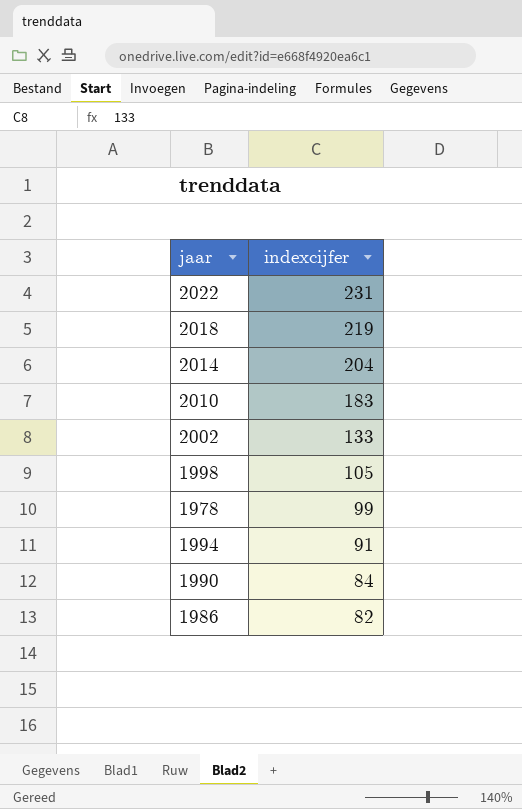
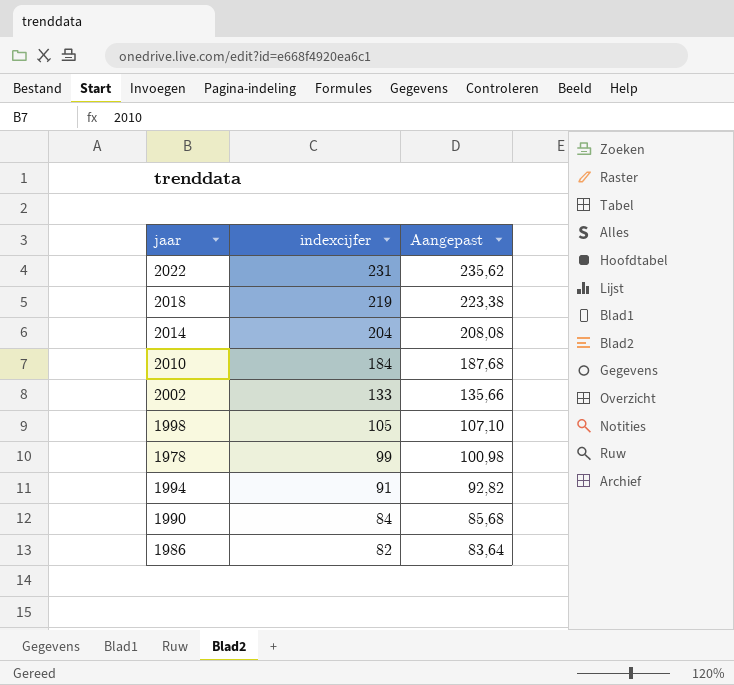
column Aangepast | formula: none -> [indexcijfer] * 1,02
2010 | indexcijfer: 183 -> 184

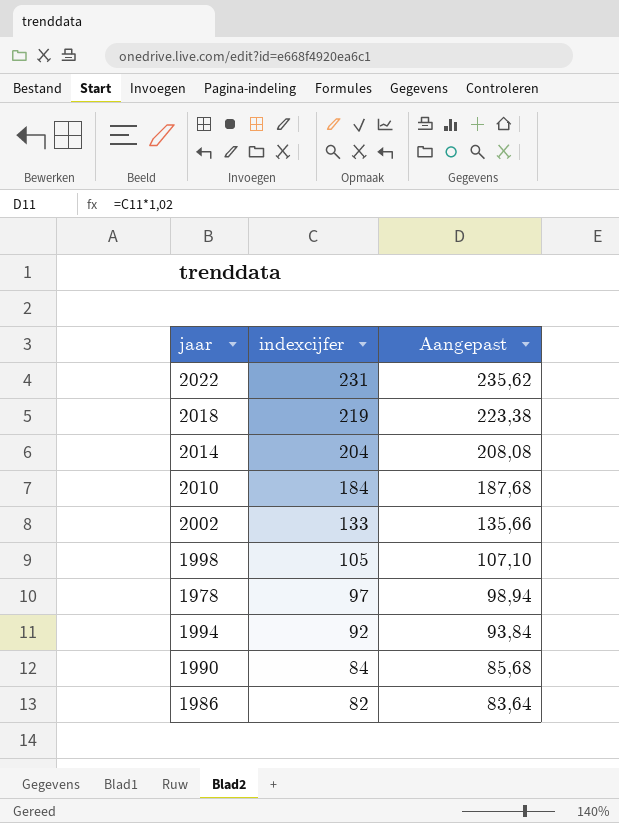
1978 | indexcijfer: 99 -> 97
1978 | Aangepast: 100,98 -> 98,94
1994 | indexcijfer: 91 -> 92
1994 | Aangepast: 92,82 -> 93,84

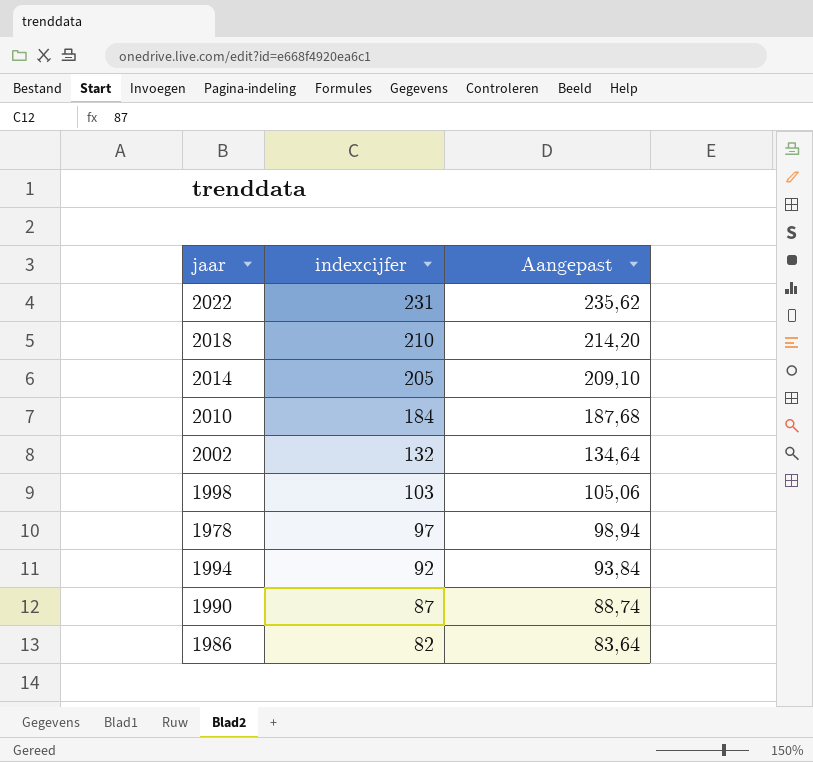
2018 | indexcijfer: 219 -> 210
2018 | Aangepast: 223,38 -> 214,20
2014 | indexcijfer: 204 -> 205
2014 | Aangepast: 208,08 -> 209,10
2002 | indexcijfer: 133 -> 132
2002 | Aangepast: 135,66 -> 134,64
1998 | indexcijfer: 105 -> 103
1998 | Aangepast: 107,10 -> 105,06
1990 | indexcijfer: 84 -> 87
1990 | Aangepast: 85,68 -> 88,74

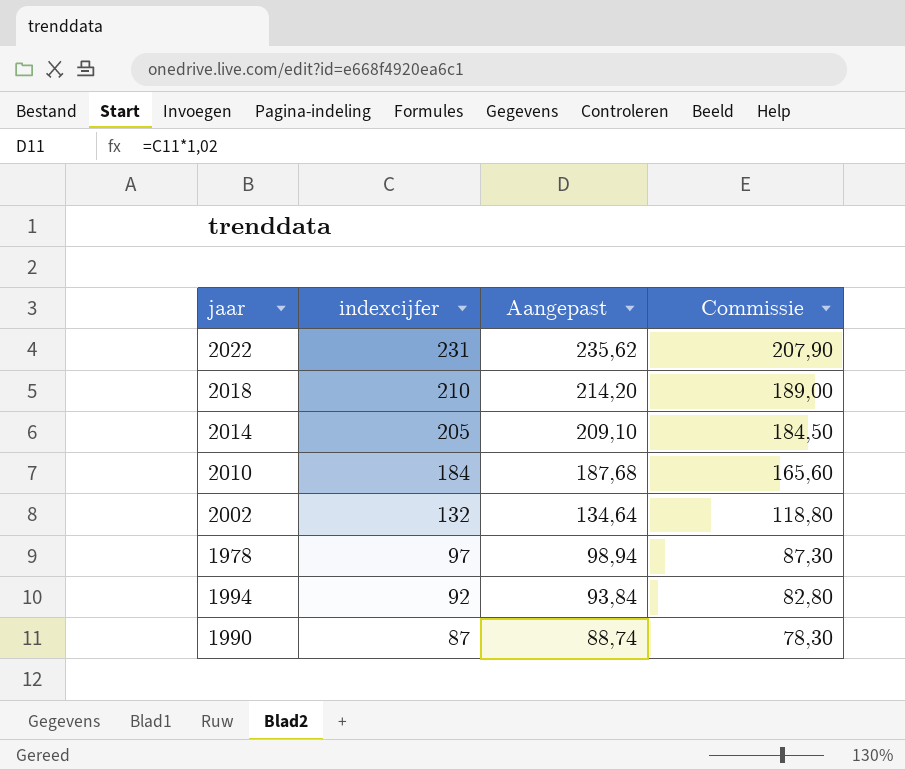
column Commissie | formula: none -> [indexcijfer] * 0,9
row 1998: 103 | 105,06 -> none
row 1986: 82 | 83,64 -> none

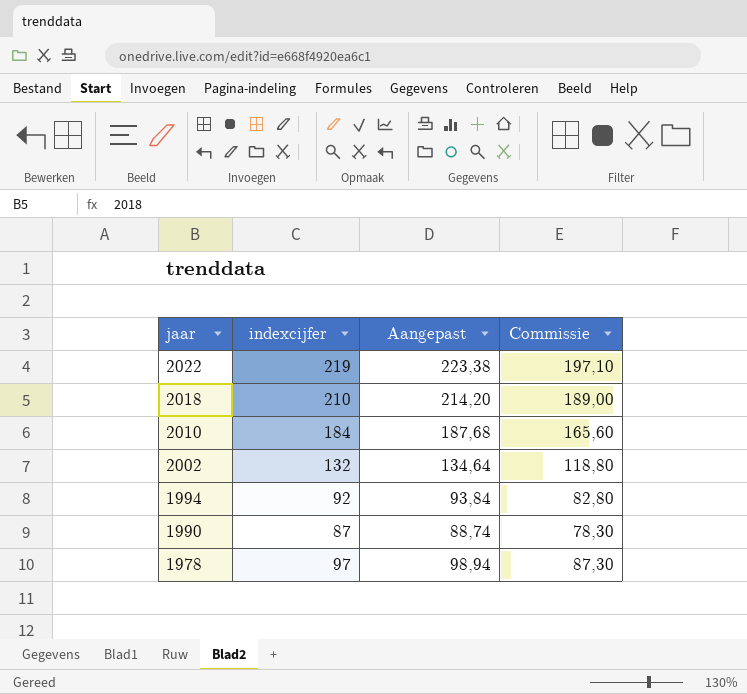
row order: indexcijfer descending -> jaar descending
row 2014: 205 | 209,10 | 184,50 -> none
2022 | indexcijfer: 231 -> 219
2022 | Aangepast: 235,62 -> 223,38
2022 | Commissie: 207,90 -> 197,10

